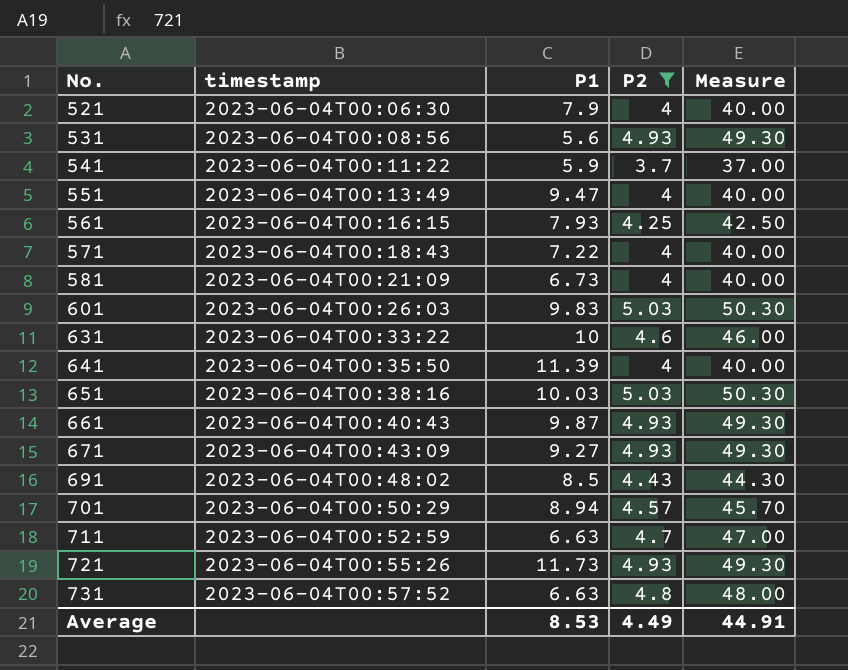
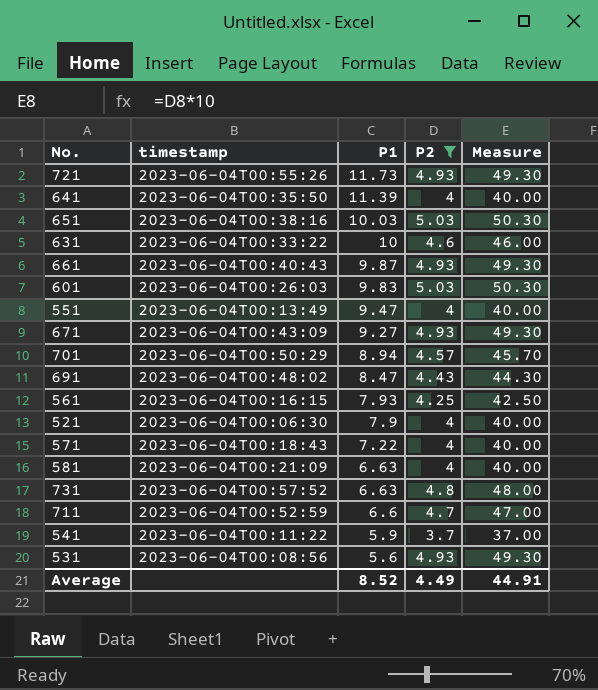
row order: No. ascending -> P1 descending
691 | P1: 8.5 -> 8.47
581 | P1: 6.73 -> 6.63
711 | P1: 6.63 -> 6.6
Average | P1: 8.53 -> 8.52

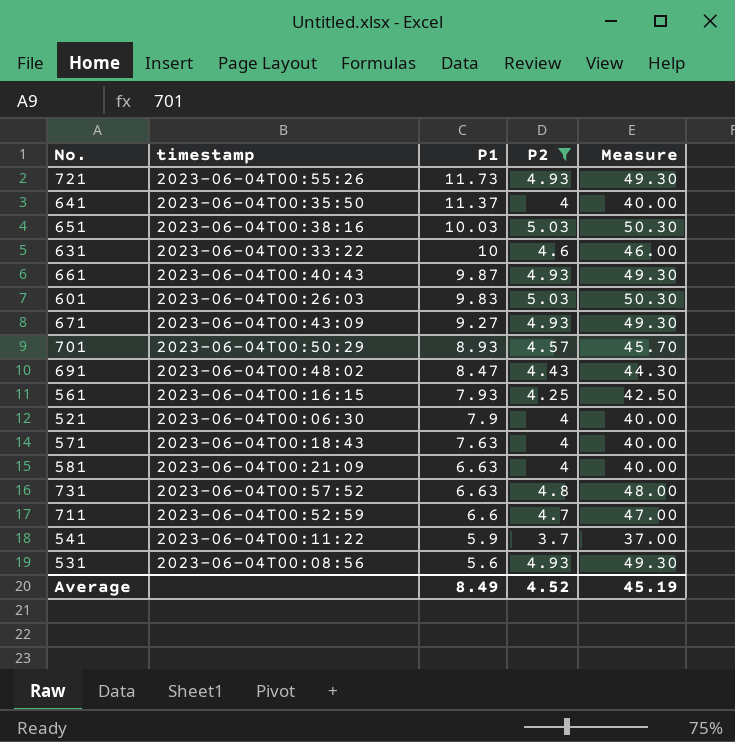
row 551: 2023-06-04T00:13:49 | 9.47 | 4 | 40.00 -> none
641 | P1: 11.39 -> 11.37
701 | P1: 8.94 -> 8.93
571 | P1: 7.22 -> 7.63
Average | P1: 8.52 -> 8.49
Average | P2: 4.49 -> 4.52
Average | Measure: 44.91 -> 45.19

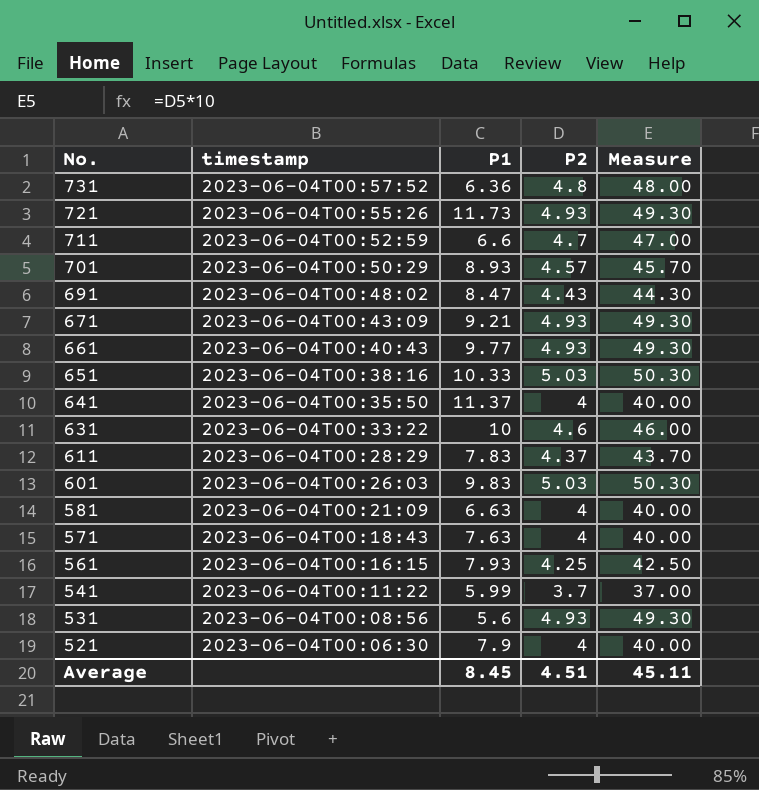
filter: P2 != 4.37 -> none
row order: P1 descending -> No. descending
731 | P1: 6.63 -> 6.36
671 | P1: 9.27 -> 9.21
661 | P1: 9.87 -> 9.77
651 | P1: 10.03 -> 10.33
541 | P1: 5.9 -> 5.99
Average | P1: 8.49 -> 8.45
Average | P2: 4.52 -> 4.51
Average | Measure: 45.19 -> 45.11

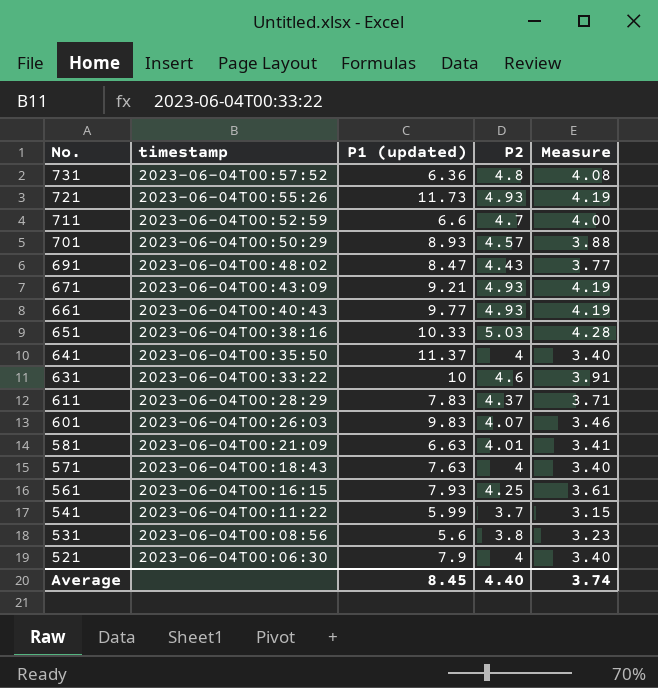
column name: P1 -> P1 (updated)
column Measure | formula: [P2] * 10 -> [P2] * 0.85
601 | P2: 5.03 -> 4.07
581 | P2: 4 -> 4.01
531 | P2: 4.93 -> 3.8
Average | P2: 4.51 -> 4.40
Average | Measure: 45.11 -> 3.74

